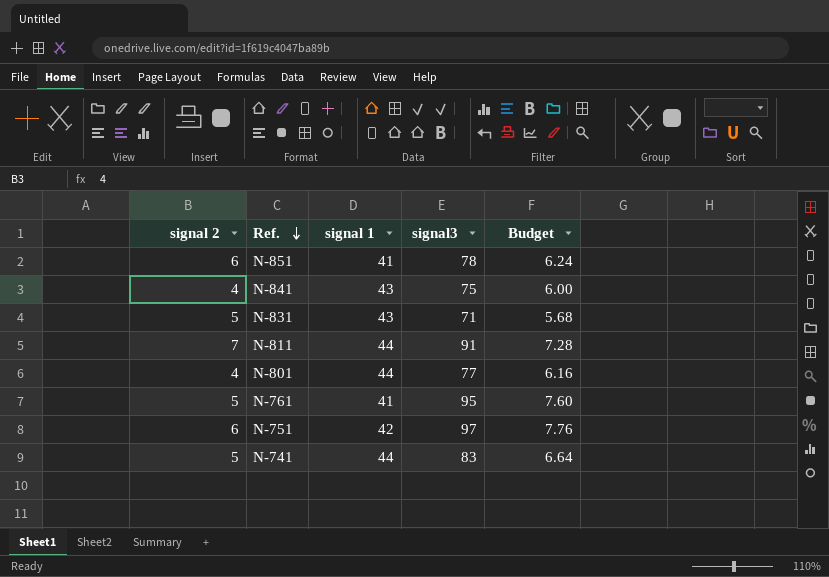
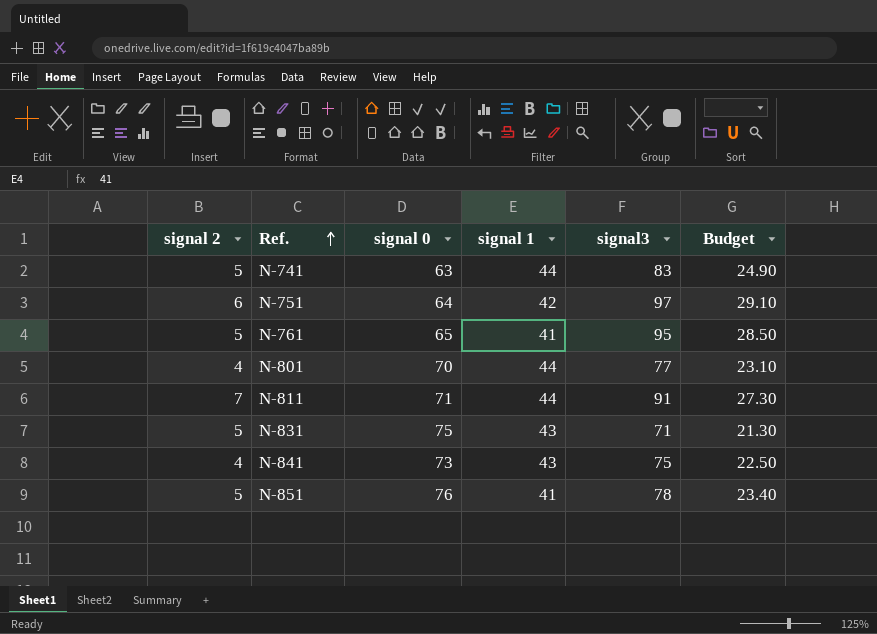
row order: Ref. descending -> Ref. ascending
column signal 0 | position: none -> 3
column Budget | formula: [signal3] * 0.08 -> [signal3] * 0.3
N-851 | signal 2: 6 -> 5

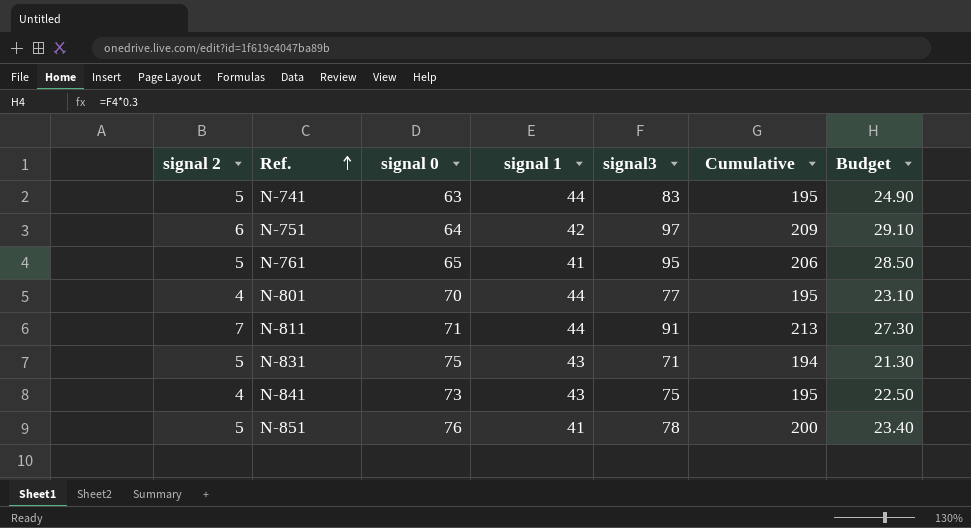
column Cumulative | formula: none -> [signal 2] + [signal 0] + [signal 1] + [signal3]

